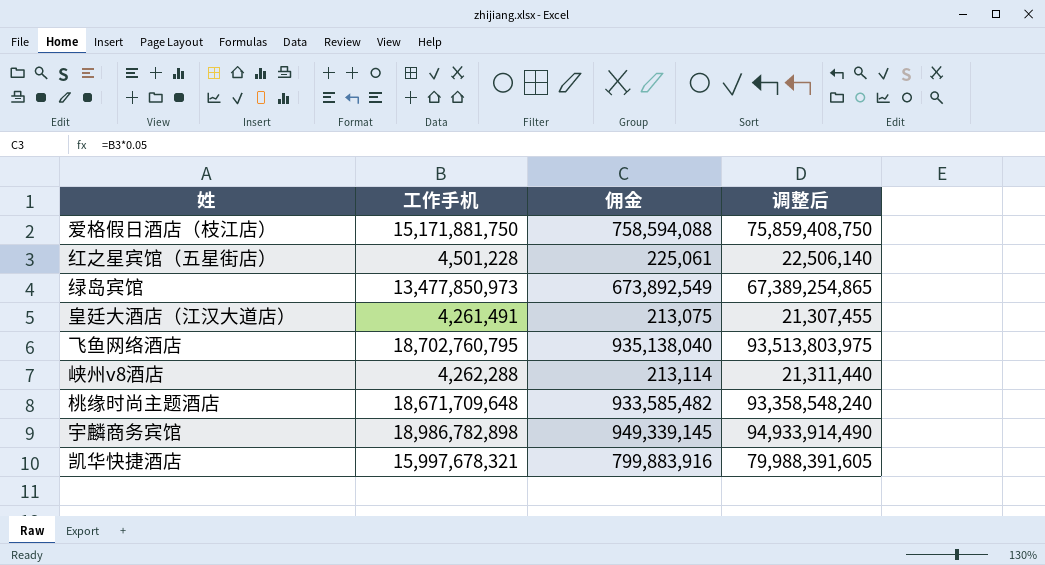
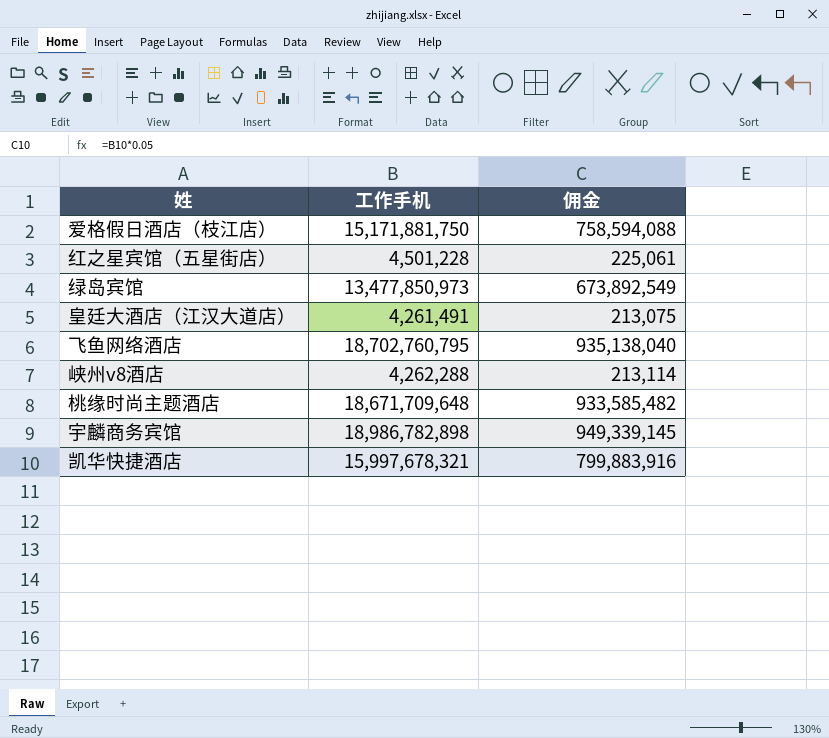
column 调整后 | formula: [工作手机] * 5 -> none

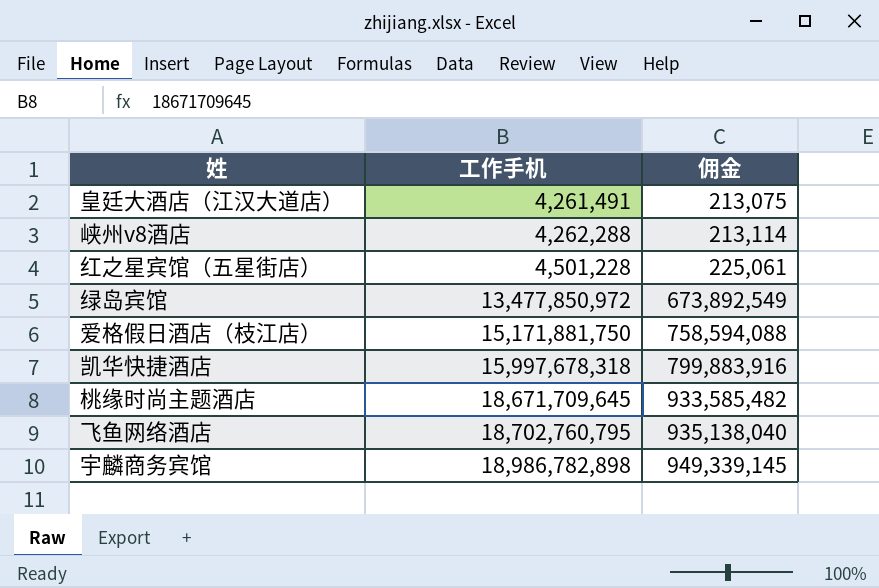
row order: none -> 工作手机 ascending
绿岛宾馆 | 工作手机: 13,477,850,973 -> 13,477,850,972
凯华快捷酒店 | 工作手机: 15,997,678,321 -> 15,997,678,318
桃缘时尚主题酒店 | 工作手机: 18,671,709,648 -> 18,671,709,645

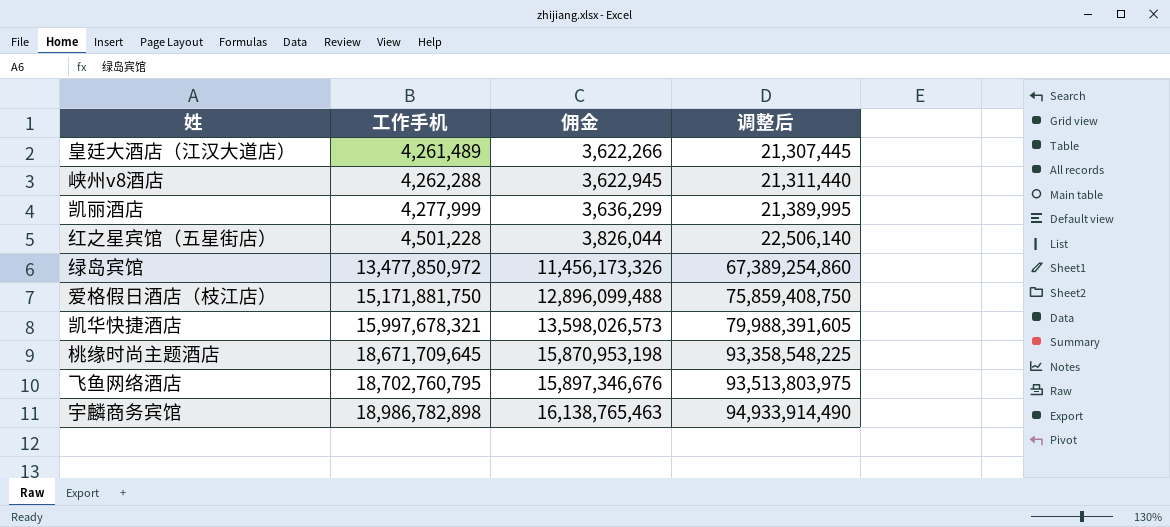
column 佣金 | formula: [工作手机] * 0.05 -> [工作手机] * 0.85
column 调整后 | formula: none -> [工作手机] * 5
皇廷大酒店（江汉大道店） | 工作手机: 4,261,491 -> 4,261,489
row 凯丽酒店: none -> 4,277,999 | 3,636,299 | 21,389,995
凯华快捷酒店 | 工作手机: 15,997,678,318 -> 15,997,678,321

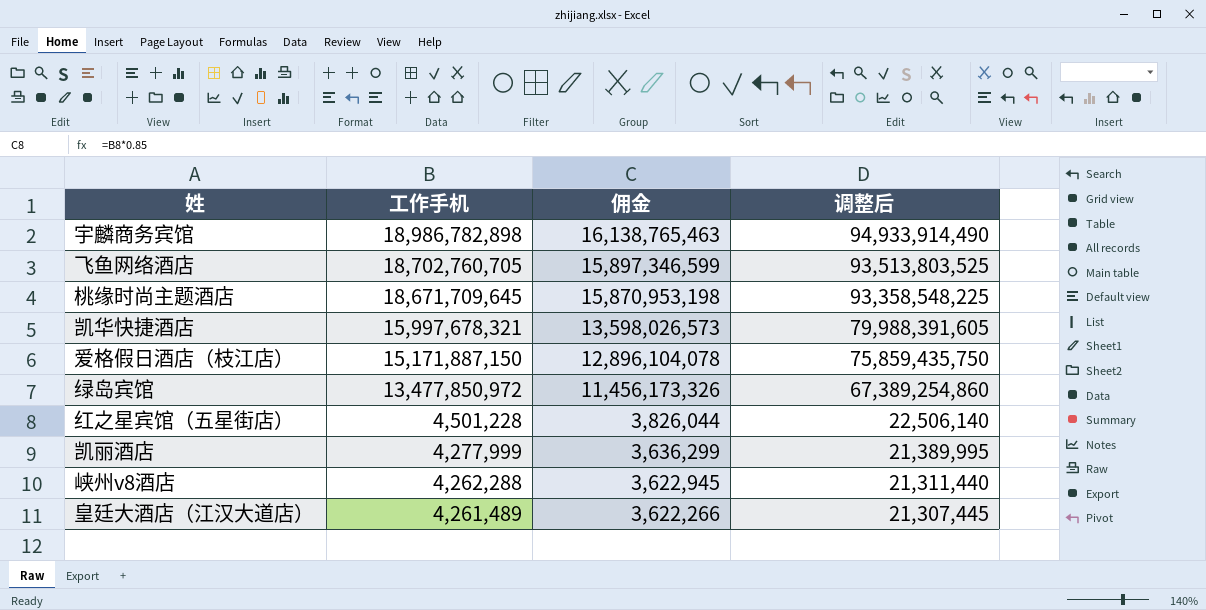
row order: 工作手机 ascending -> 工作手机 descending
飞鱼网络酒店 | 工作手机: 18,702,760,795 -> 18,702,760,705
飞鱼网络酒店 | 佣金: 15,897,346,676 -> 15,897,346,599
飞鱼网络酒店 | 调整后: 93,513,803,975 -> 93,513,803,525
爱格假日酒店（枝江店） | 工作手机: 15,171,881,750 -> 15,171,887,150
爱格假日酒店（枝江店） | 佣金: 12,896,099,488 -> 12,896,104,078
爱格假日酒店（枝江店） | 调整后: 75,859,408,750 -> 75,859,435,750

